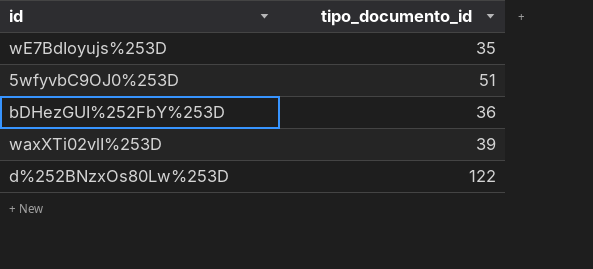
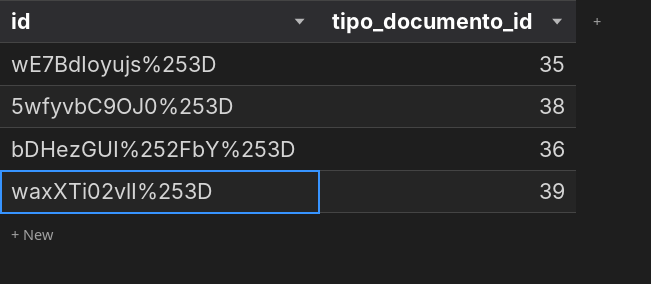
row d%252BNzxOs80Lw%253D: 122 -> none
5wfyvbC9OJ0%253D | tipo_documento_id: 51 -> 38

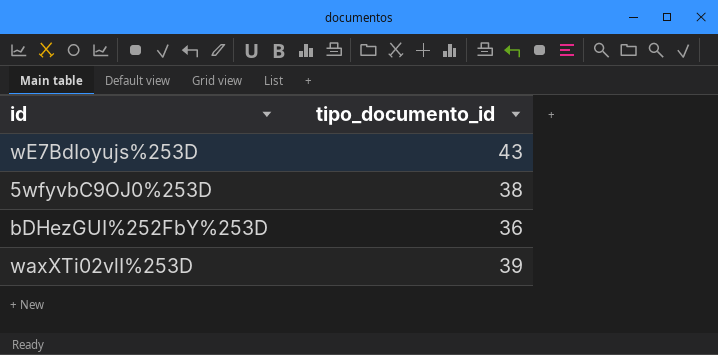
wE7BdIoyujs%253D | tipo_documento_id: 35 -> 43

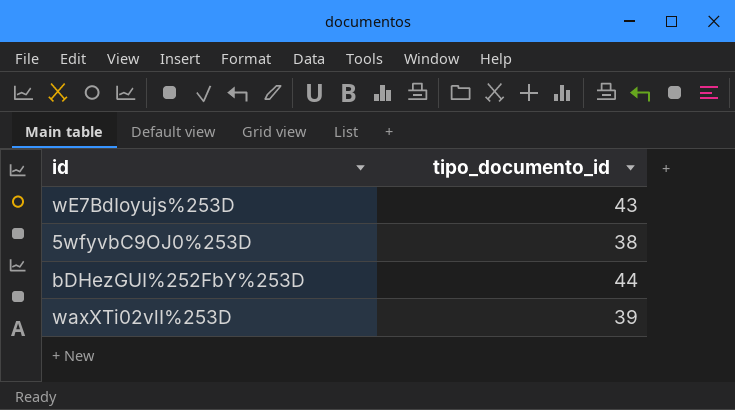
bDHezGUI%252FbY%253D | tipo_documento_id: 36 -> 44

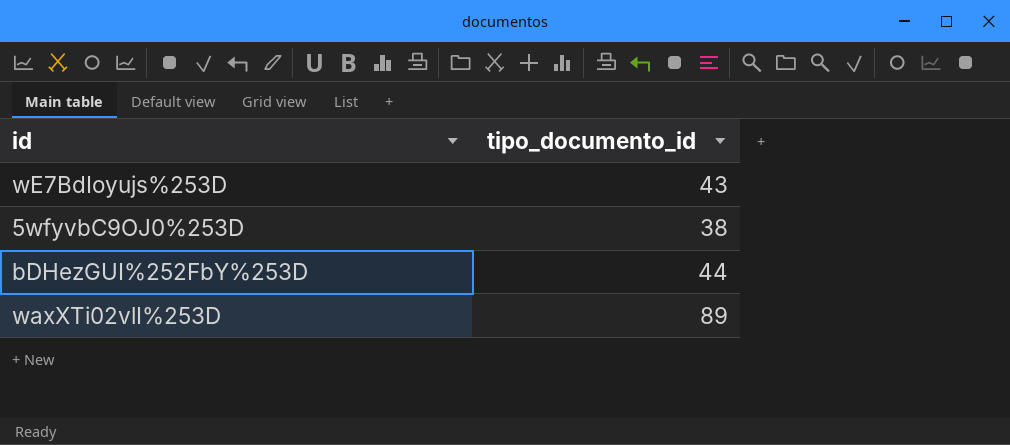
waxXTi02vlI%253D | tipo_documento_id: 39 -> 89

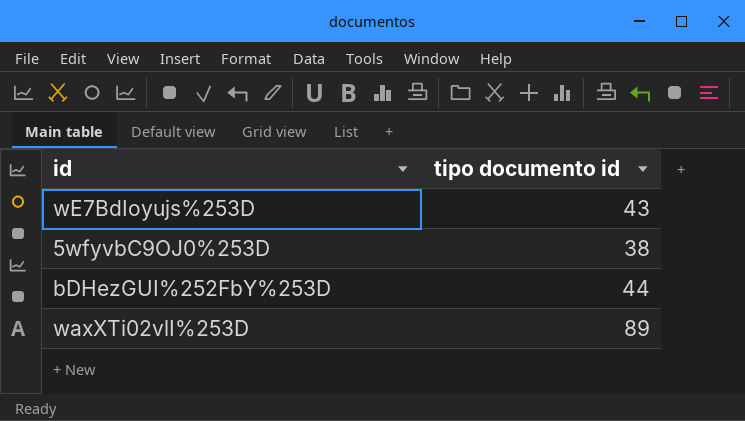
column name: tipo_documento_id -> tipo documento id

